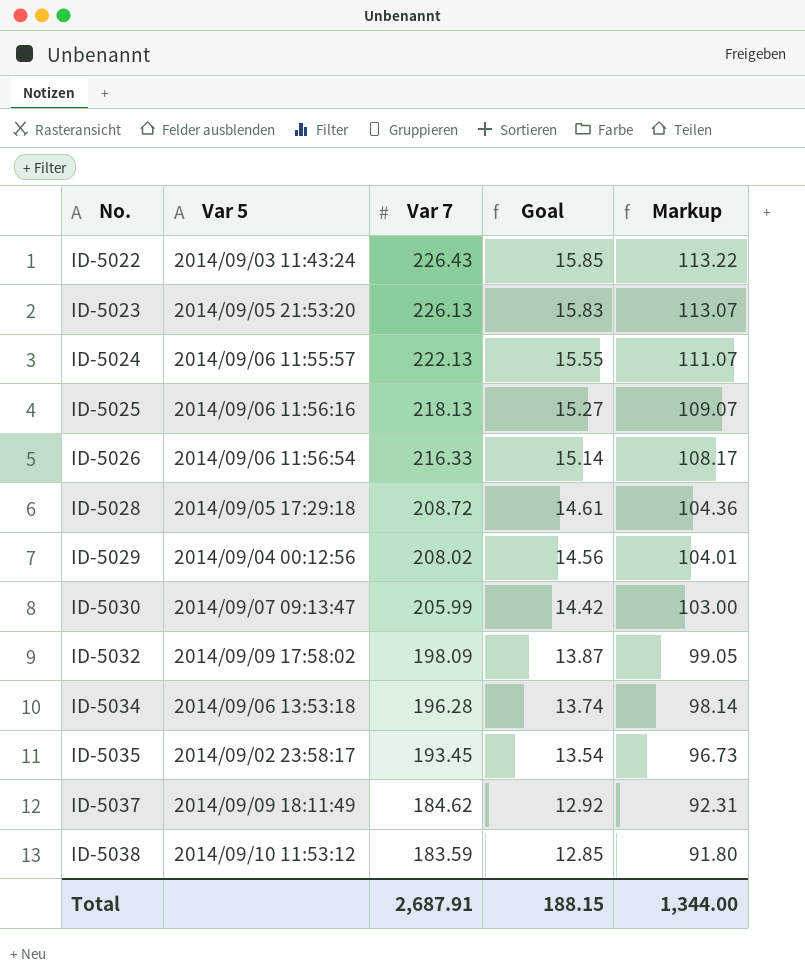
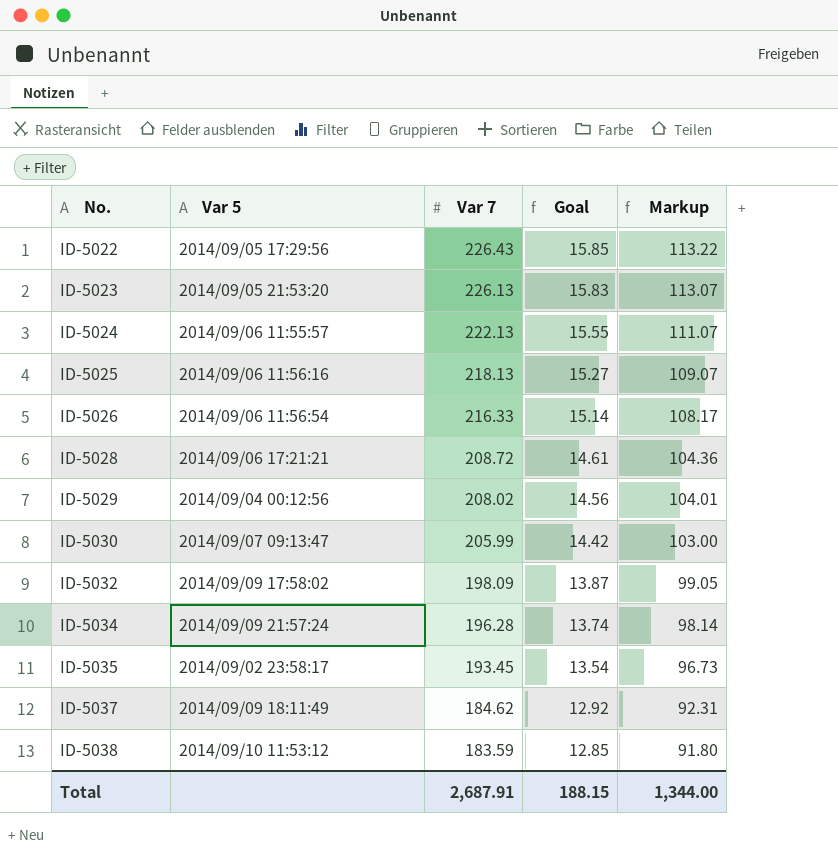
ID-5022 | Var 5: 2014/09/03 11:43:24 -> 2014/09/05 17:29:56
ID-5028 | Var 5: 2014/09/05 17:29:18 -> 2014/09/06 17:21:21
ID-5034 | Var 5: 2014/09/06 13:53:18 -> 2014/09/09 21:57:24

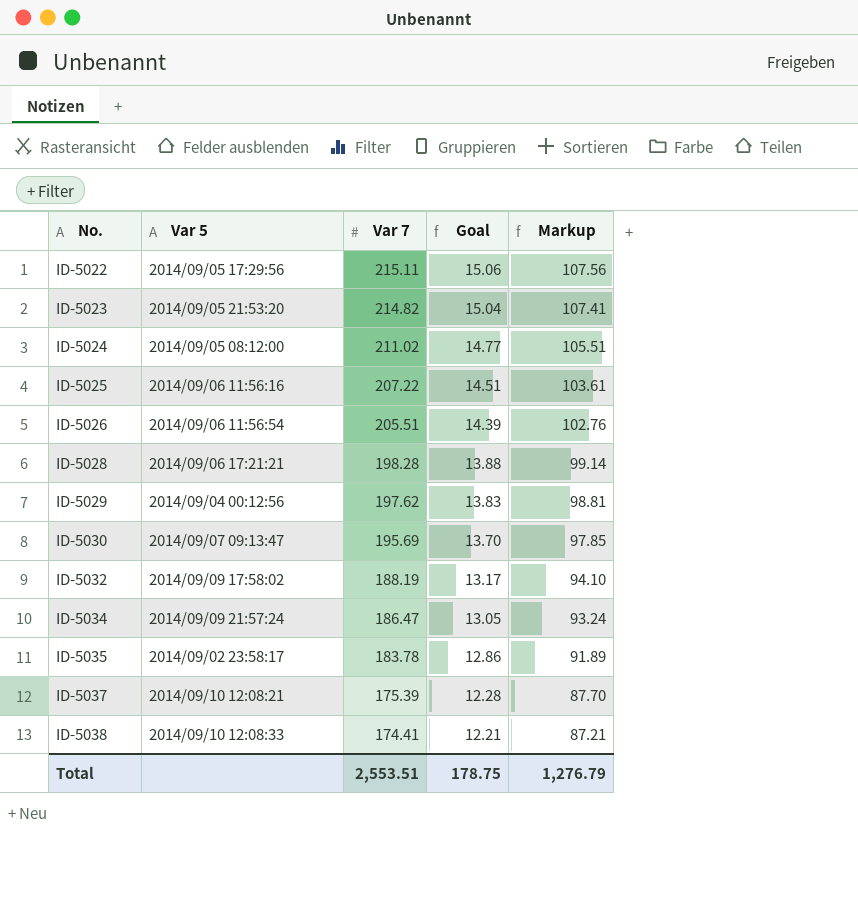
ID-5022 | Var 7: 226.43 -> 215.11
ID-5022 | Goal: 15.85 -> 15.06
ID-5022 | Markup: 113.22 -> 107.56
ID-5023 | Var 7: 226.13 -> 214.82
ID-5023 | Goal: 15.83 -> 15.04
ID-5023 | Markup: 113.07 -> 107.41
ID-5024 | Var 5: 2014/09/06 11:55:57 -> 2014/09/05 08:12:00
ID-5024 | Var 7: 222.13 -> 211.02
ID-5024 | Goal: 15.55 -> 14.77
ID-5024 | Markup: 111.07 -> 105.51
ID-5025 | Var 7: 218.13 -> 207.22
ID-5025 | Goal: 15.27 -> 14.51
ID-5025 | Markup: 109.07 -> 103.61
ID-5026 | Var 7: 216.33 -> 205.51
ID-5026 | Goal: 15.14 -> 14.39
ID-5026 | Markup: 108.17 -> 102.76
ID-5028 | Var 7: 208.72 -> 198.28
ID-5028 | Goal: 14.61 -> 13.88
ID-5028 | Markup: 104.36 -> 99.14
ID-5029 | Var 7: 208.02 -> 197.62
ID-5029 | Goal: 14.56 -> 13.83
ID-5029 | Markup: 104.01 -> 98.81
ID-5030 | Var 7: 205.99 -> 195.69
ID-5030 | Goal: 14.42 -> 13.70
ID-5030 | Markup: 103.00 -> 97.85
ID-5032 | Var 7: 198.09 -> 188.19
ID-5032 | Goal: 13.87 -> 13.17
ID-5032 | Markup: 99.05 -> 94.10
ID-5034 | Var 7: 196.28 -> 186.47
ID-5034 | Goal: 13.74 -> 13.05
ID-5034 | Markup: 98.14 -> 93.24
ID-5035 | Var 7: 193.45 -> 183.78
ID-5035 | Goal: 13.54 -> 12.86
ID-5035 | Markup: 96.73 -> 91.89
ID-5037 | Var 5: 2014/09/09 18:11:49 -> 2014/09/10 12:08:21
ID-5037 | Var 7: 184.62 -> 175.39
ID-5037 | Goal: 12.92 -> 12.28
ID-5037 | Markup: 92.31 -> 87.70
ID-5038 | Var 5: 2014/09/10 11:53:12 -> 2014/09/10 12:08:33
ID-5038 | Var 7: 183.59 -> 174.41
ID-5038 | Goal: 12.85 -> 12.21
ID-5038 | Markup: 91.80 -> 87.21
Total | Var 7: 2,687.91 -> 2,553.51
Total | Goal: 188.15 -> 178.75
Total | Markup: 1,344.00 -> 1,276.79

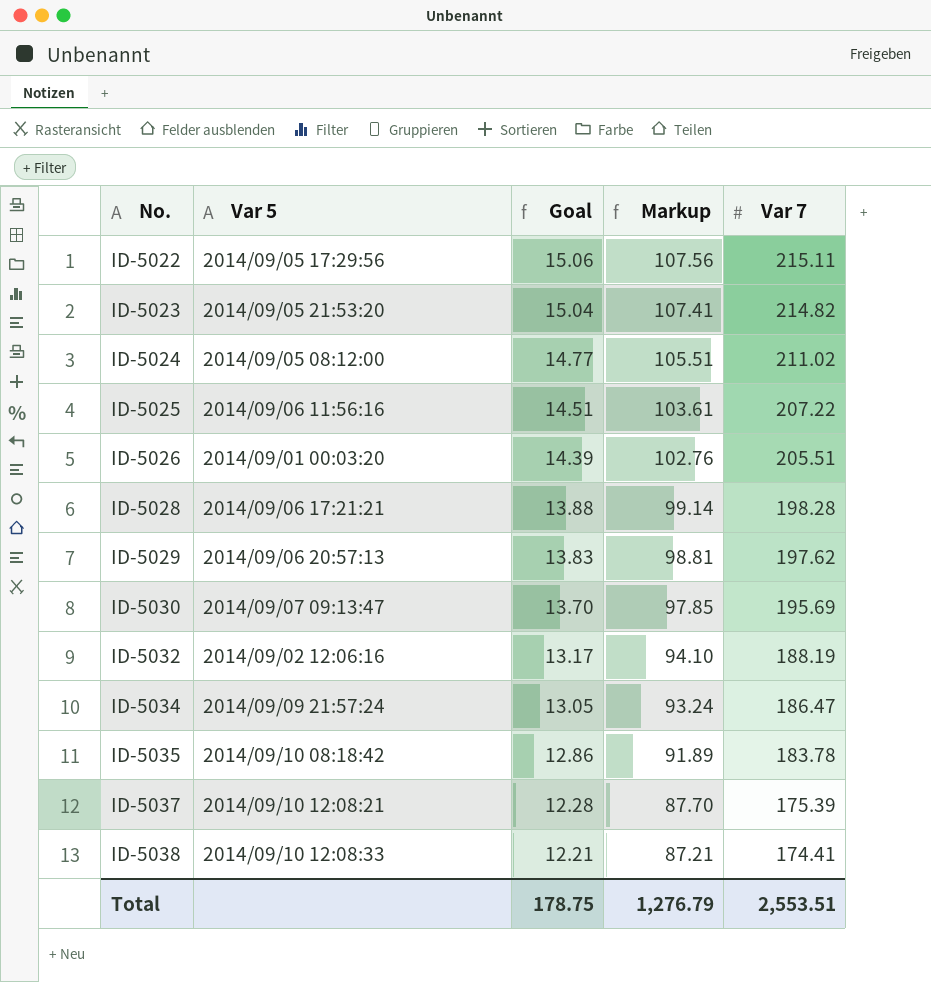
column Var 7 | position: 3 -> 5
ID-5026 | Var 5: 2014/09/06 11:56:54 -> 2014/09/01 00:03:20
ID-5029 | Var 5: 2014/09/04 00:12:56 -> 2014/09/06 20:57:13
ID-5032 | Var 5: 2014/09/09 17:58:02 -> 2014/09/02 12:06:16
ID-5035 | Var 5: 2014/09/02 23:58:17 -> 2014/09/10 08:18:42

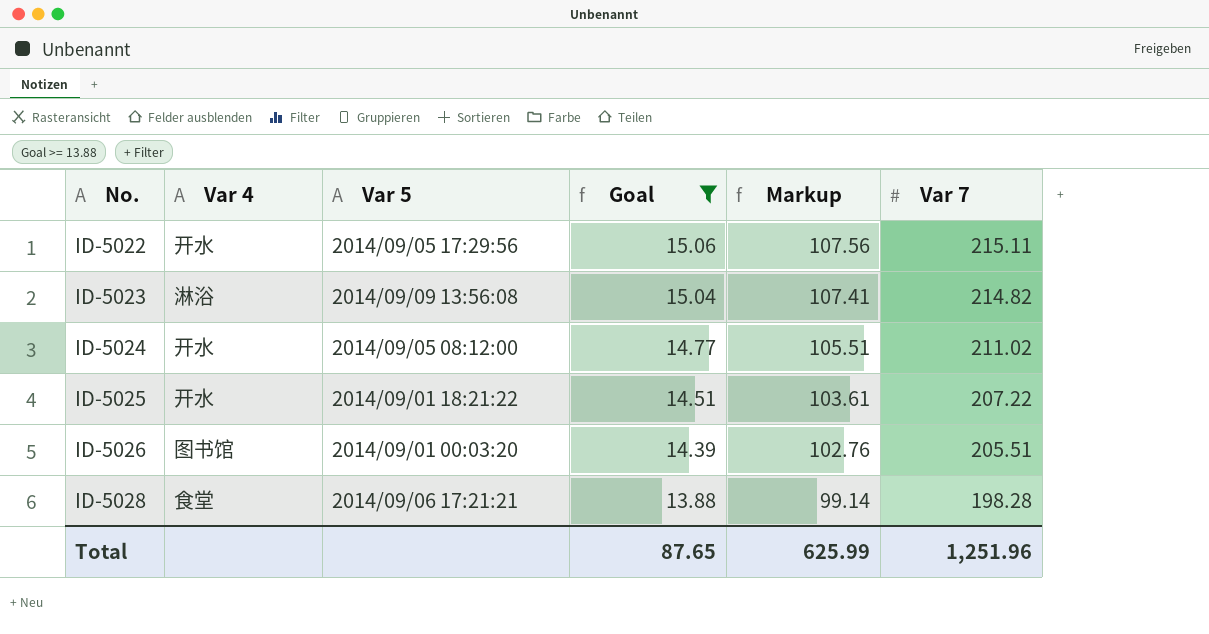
filter: none -> Goal >= 13.88
column Var 4 | position: none -> 2
ID-5023 | Var 5: 2014/09/05 21:53:20 -> 2014/09/09 13:56:08
ID-5025 | Var 5: 2014/09/06 11:56:16 -> 2014/09/01 18:21:22
Total | Goal: 178.75 -> 87.65
Total | Markup: 1,276.79 -> 625.99
Total | Var 7: 2,553.51 -> 1,251.96

